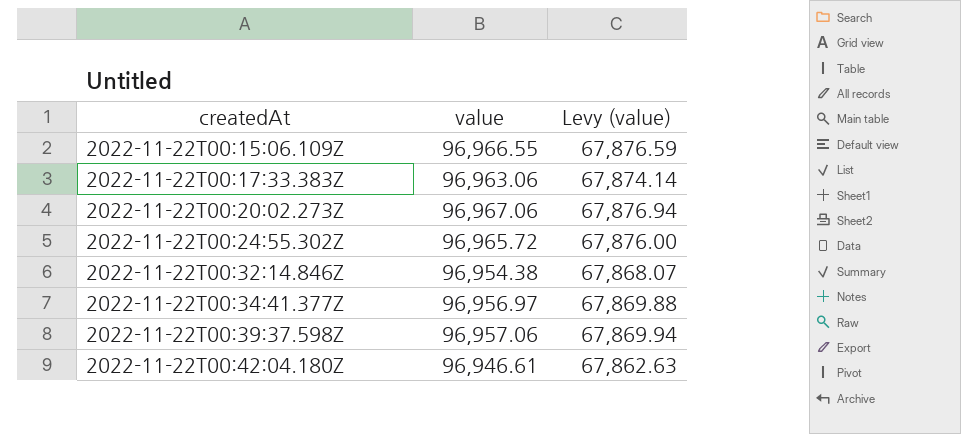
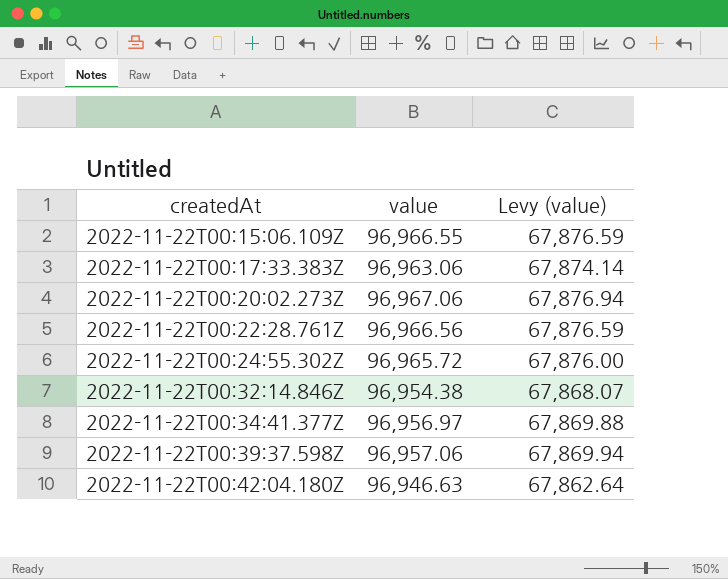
row 2022-11-22T00:22:28.761Z: none -> 96,966.56 | 67,876.59
2022-11-22T00:42:04.180Z | value: 96,946.61 -> 96,946.63
2022-11-22T00:42:04.180Z | Levy (value): 67,862.63 -> 67,862.64

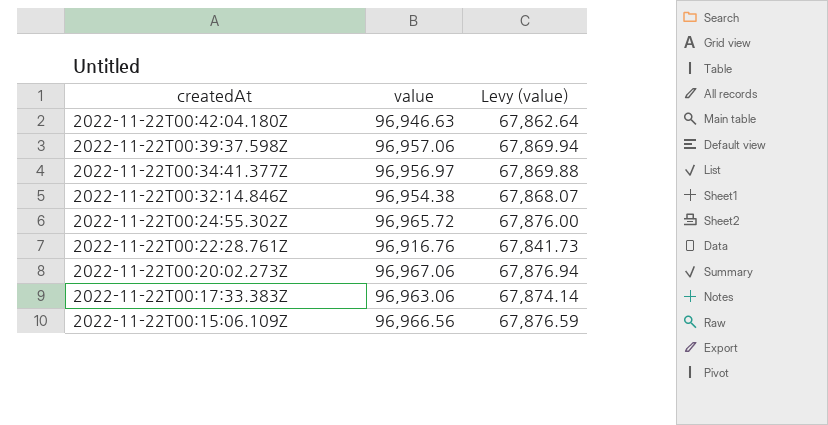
row order: createdAt ascending -> createdAt descending
2022-11-22T00:22:28.761Z | value: 96,966.56 -> 96,916.76
2022-11-22T00:22:28.761Z | Levy (value): 67,876.59 -> 67,841.73
2022-11-22T00:15:06.109Z | value: 96,966.55 -> 96,966.56

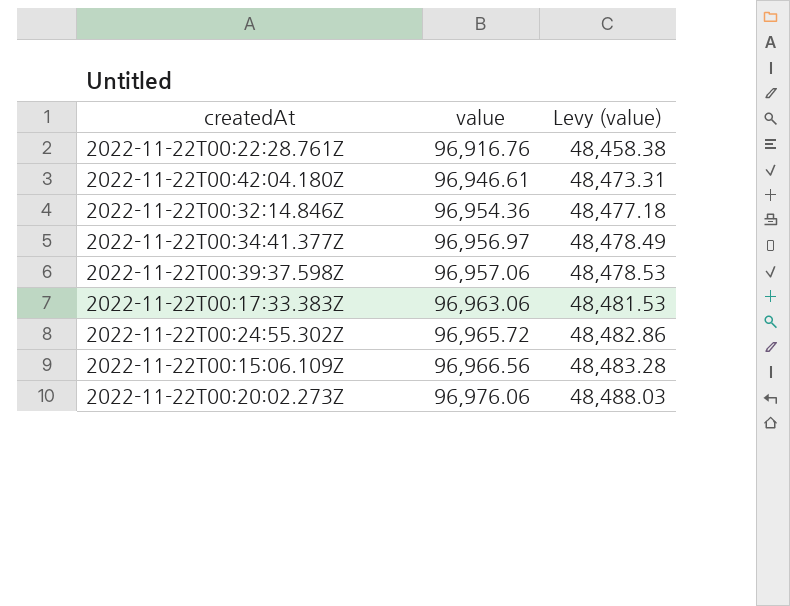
row order: createdAt descending -> value ascending
column Levy (value) | formula: [value] * 0.7 -> [value] * 0.5
2022-11-22T00:42:04.180Z | value: 96,946.63 -> 96,946.61
2022-11-22T00:32:14.846Z | value: 96,954.38 -> 96,954.36
2022-11-22T00:20:02.273Z | value: 96,967.06 -> 96,976.06

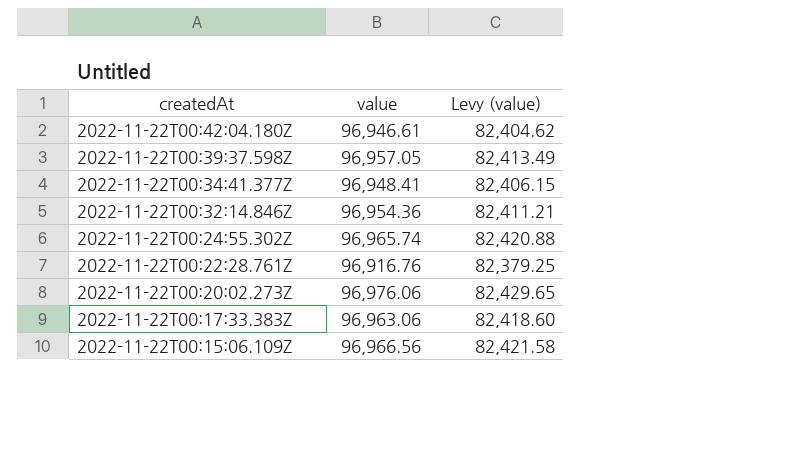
row order: value ascending -> createdAt descending
column Levy (value) | formula: [value] * 0.5 -> [value] * 0.85
2022-11-22T00:39:37.598Z | value: 96,957.06 -> 96,957.05
2022-11-22T00:34:41.377Z | value: 96,956.97 -> 96,948.41
2022-11-22T00:24:55.302Z | value: 96,965.72 -> 96,965.74

